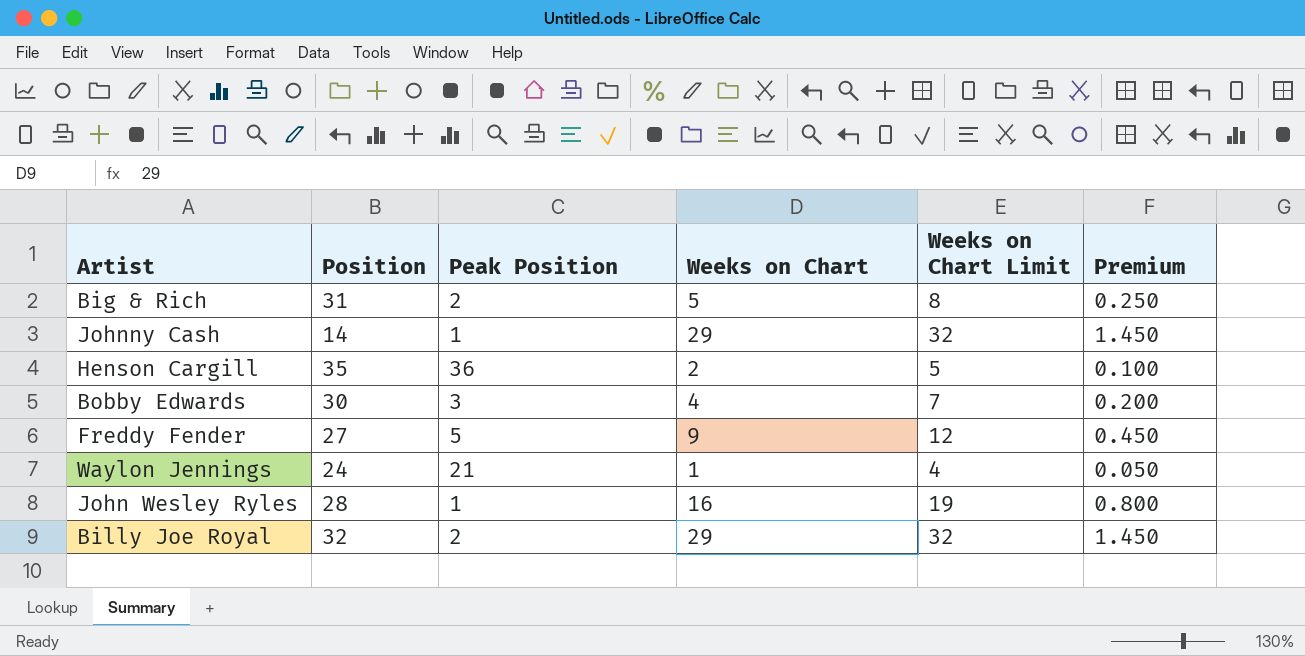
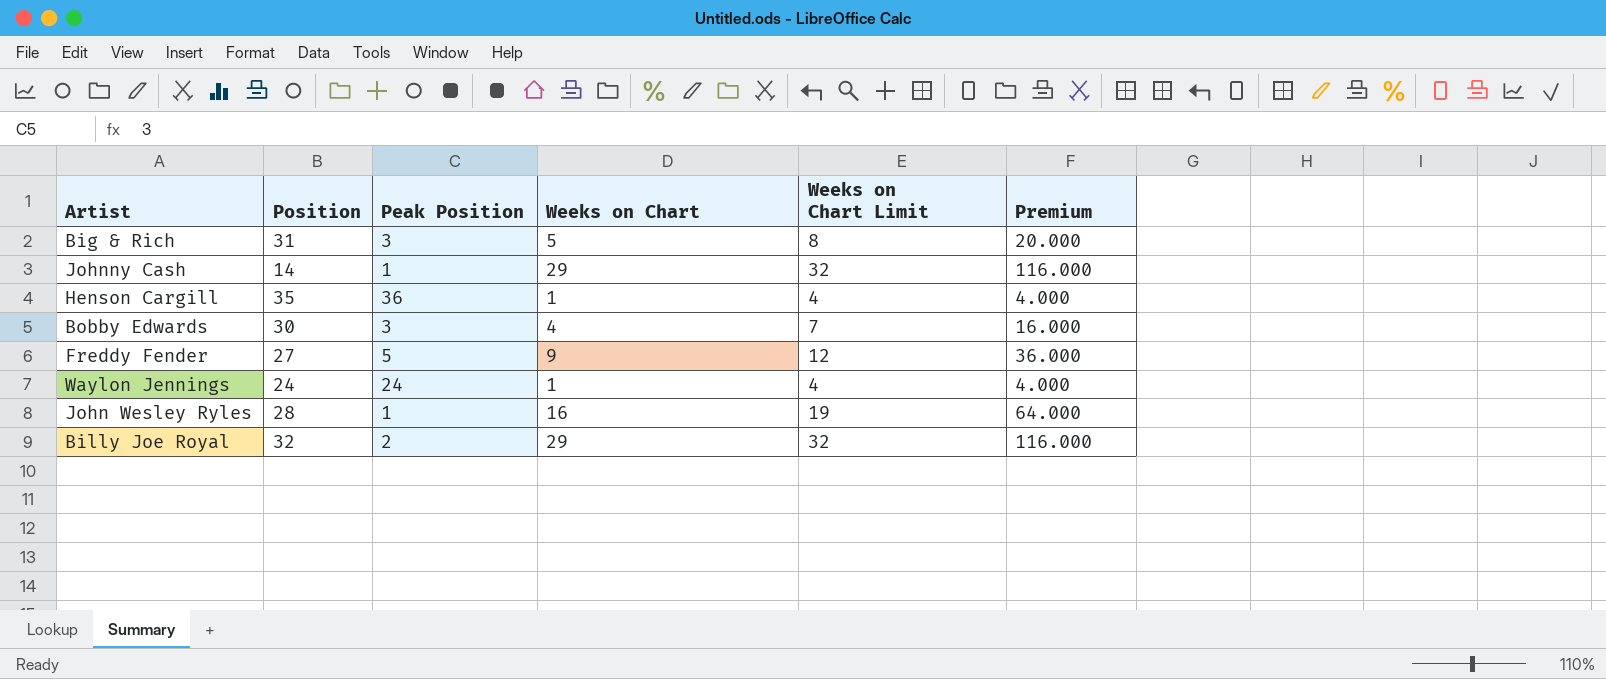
column Premium | formula: [Weeks on Chart] * 0.05 -> [Weeks on Chart] * 4
Big & Rich | Peak Position: 2 -> 3
Henson Cargill | Weeks on Chart: 2 -> 1
Henson Cargill | Weeks on Chart Limit: 5 -> 4
Waylon Jennings | Peak Position: 21 -> 24

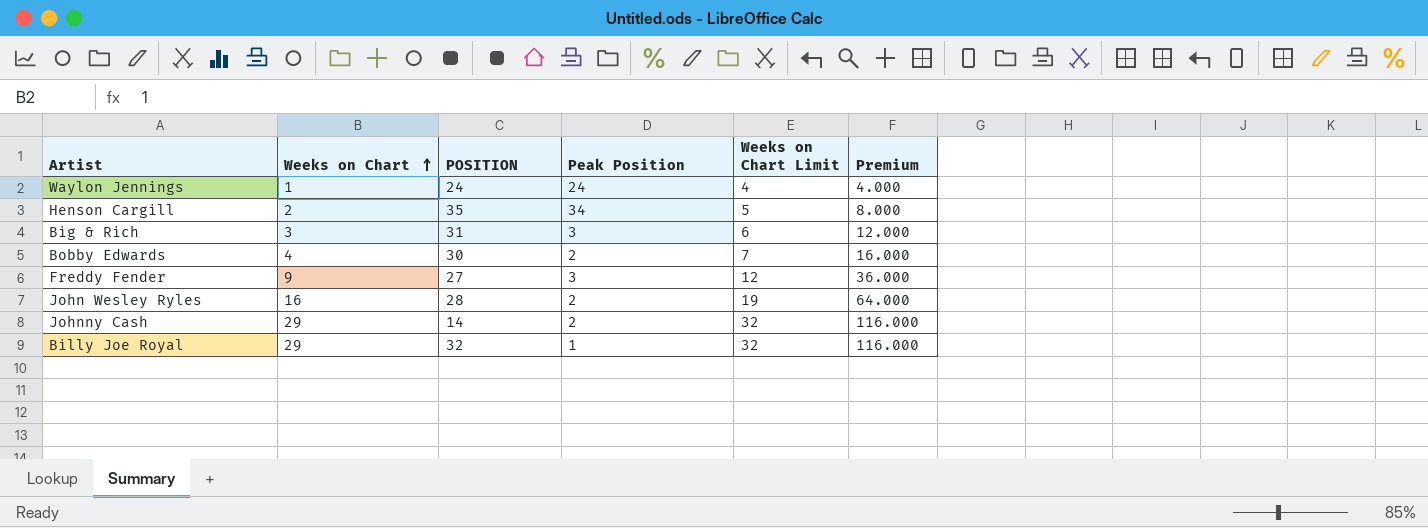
row order: none -> Weeks on Chart ascending
column Weeks on Chart | position: 4 -> 2
column name: Position -> POSITION
Henson Cargill | Weeks on Chart: 1 -> 2
Henson Cargill | Peak Position: 36 -> 34
Henson Cargill | Weeks on Chart Limit: 4 -> 5
Henson Cargill | Premium: 4.000 -> 8.000
Big & Rich | Weeks on Chart: 5 -> 3
Big & Rich | Weeks on Chart Limit: 8 -> 6
Big & Rich | Premium: 20.000 -> 12.000
Bobby Edwards | Peak Position: 3 -> 2
Freddy Fender | Peak Position: 5 -> 3
John Wesley Ryles | Peak Position: 1 -> 2
Johnny Cash | Peak Position: 1 -> 2
Billy Joe Royal | Peak Position: 2 -> 1

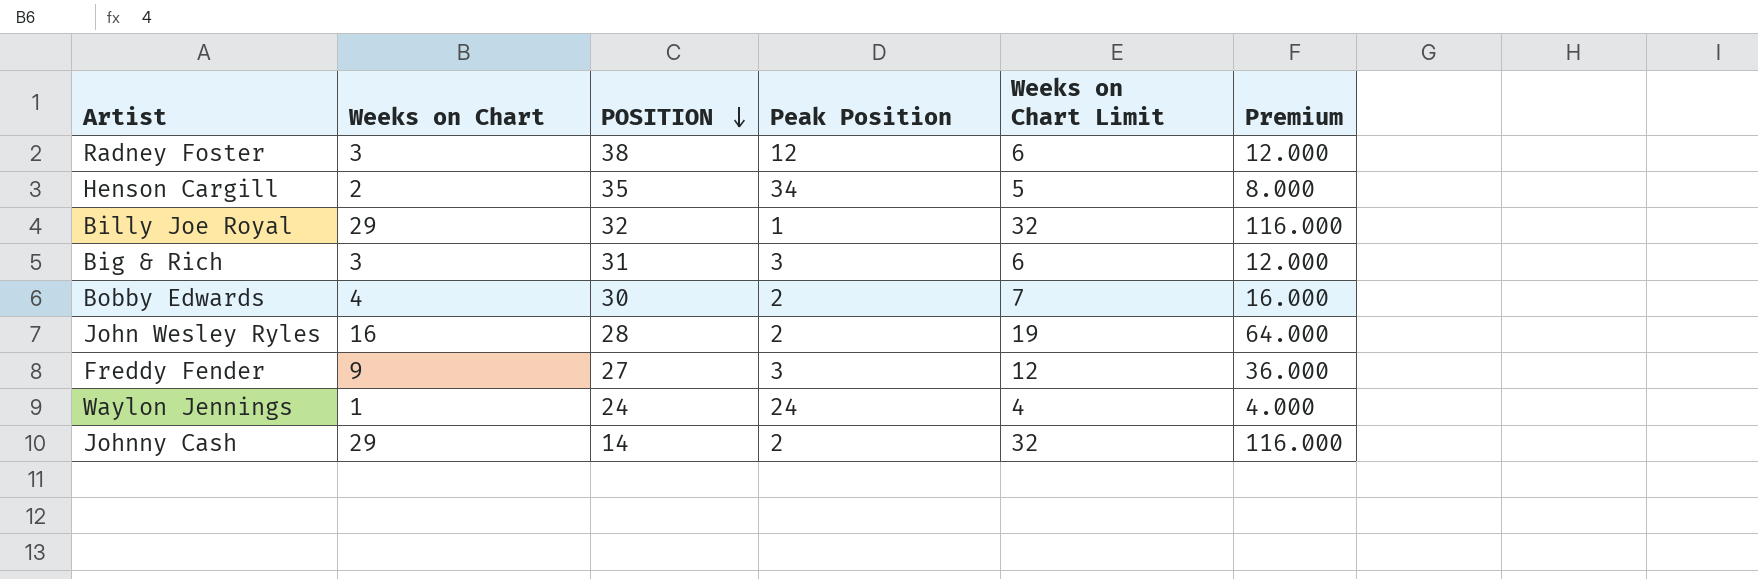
row order: Weeks on Chart ascending -> POSITION descending
row Radney Foster: none -> 3 | 38 | 12 | 6 | 12.000

